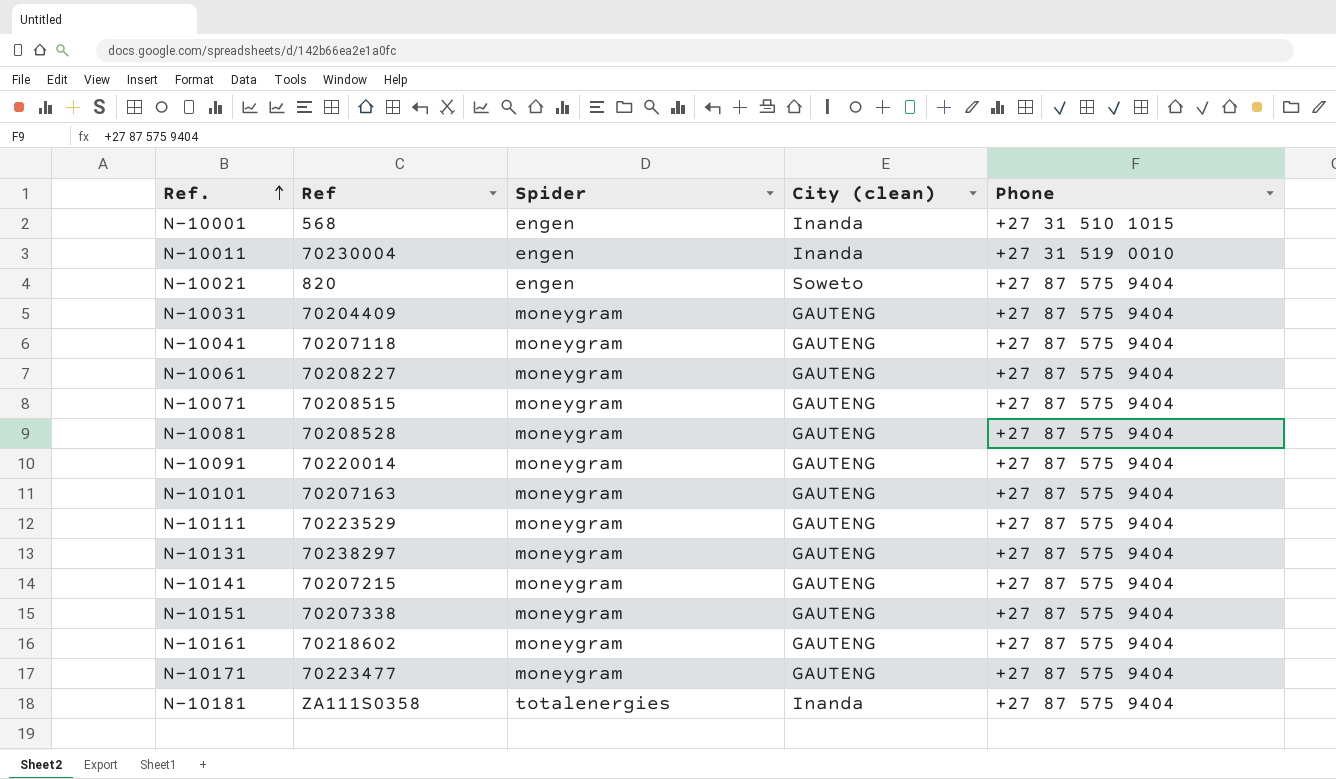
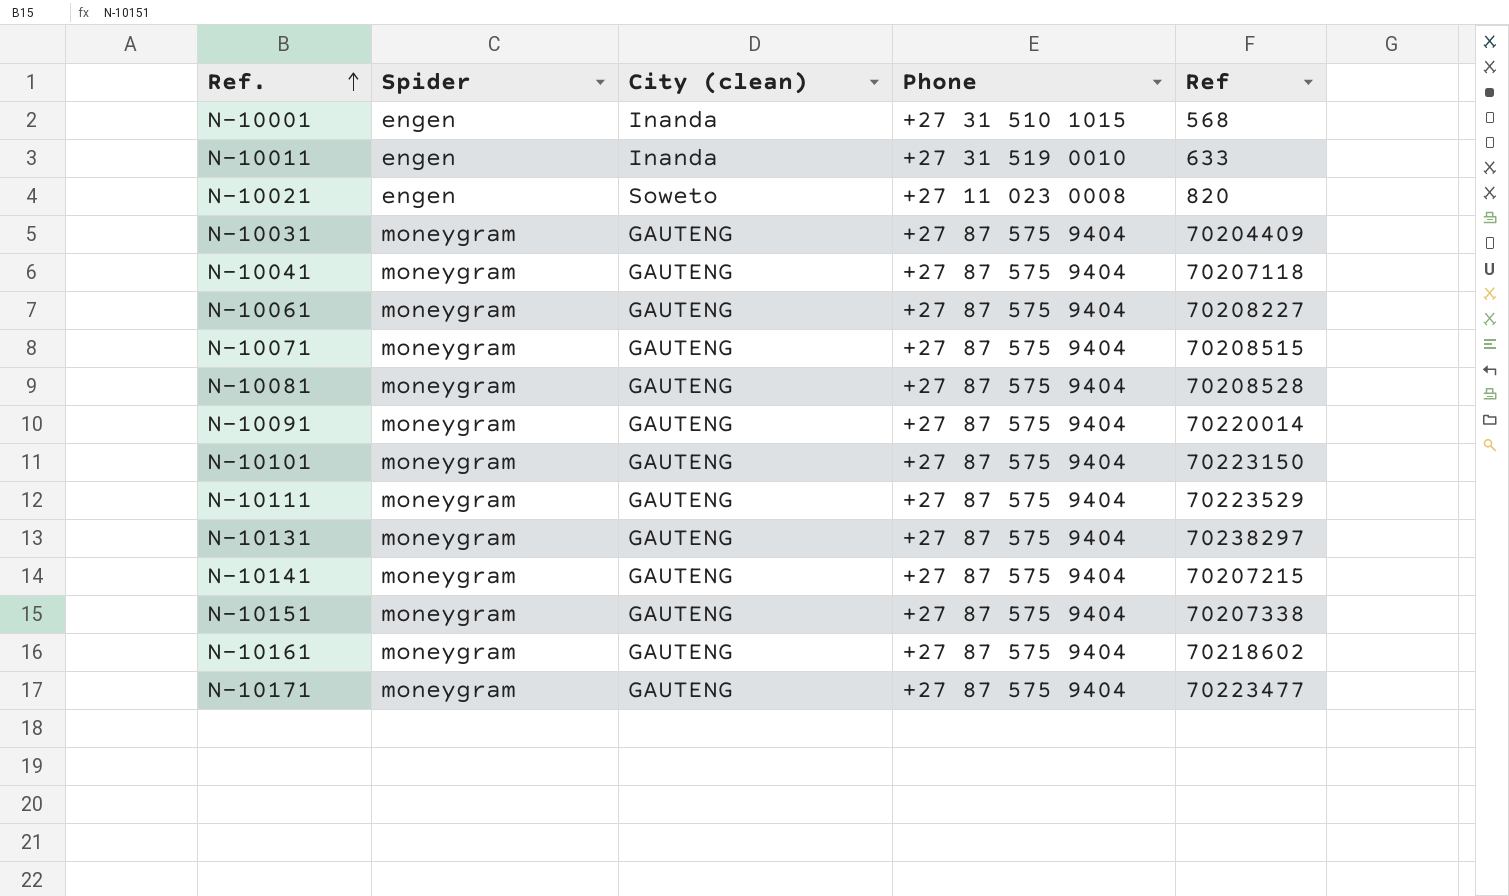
column Ref | position: 2 -> 5
row N-10181: ZA111S0358 | totalenergies | Inanda | +27 87 575 9404 -> none
N-10011 | Ref: 70230004 -> 633
N-10021 | Phone: +27 87 575 9404 -> +27 11 023 0008
N-10101 | Ref: 70207163 -> 70223150

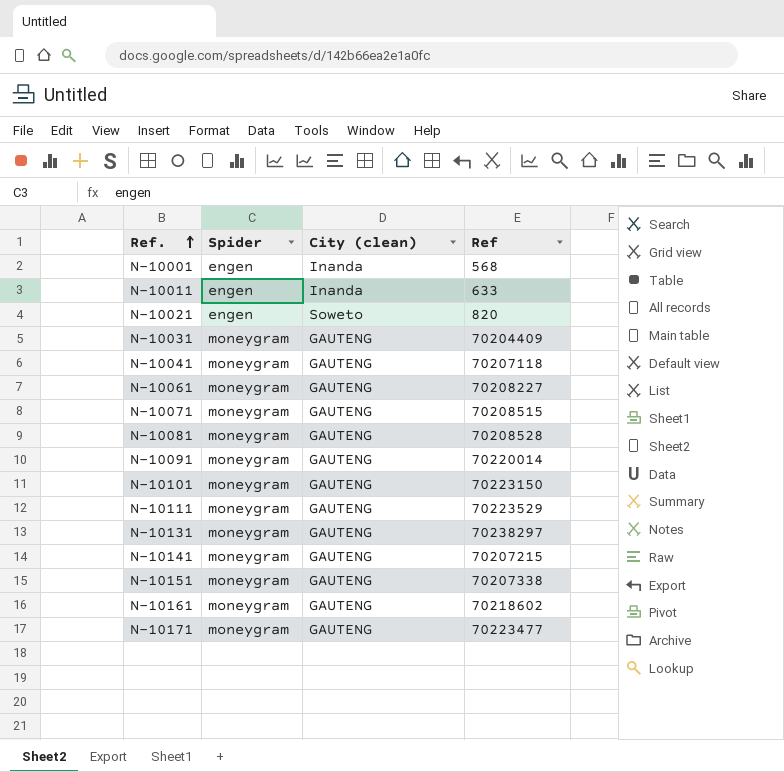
column Phone | position: 4 -> none

